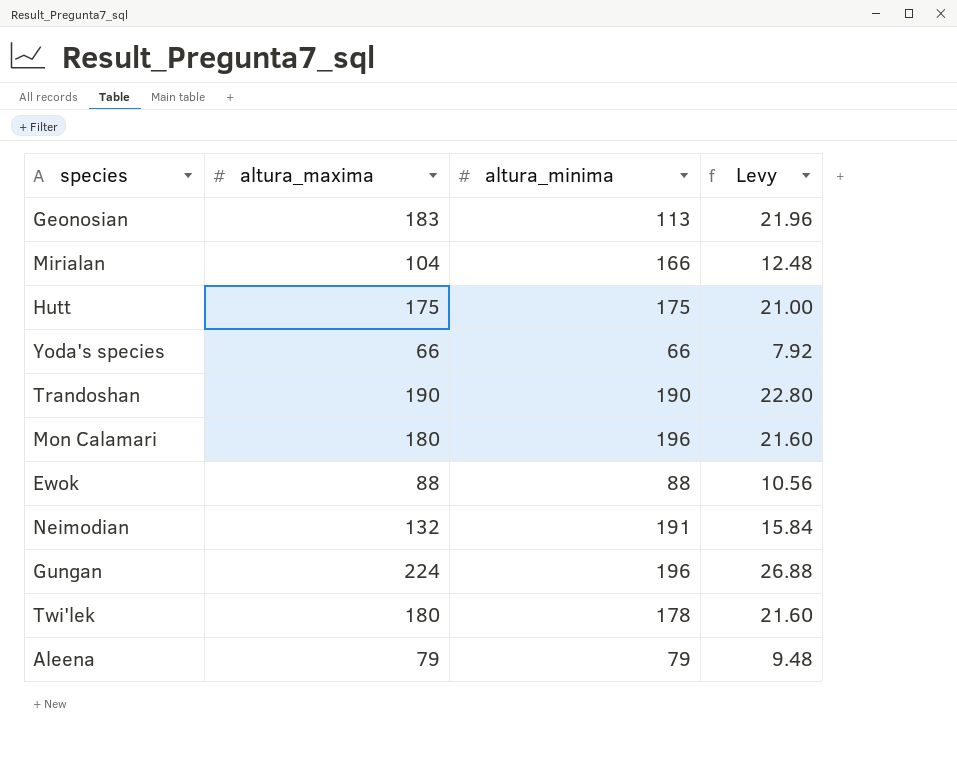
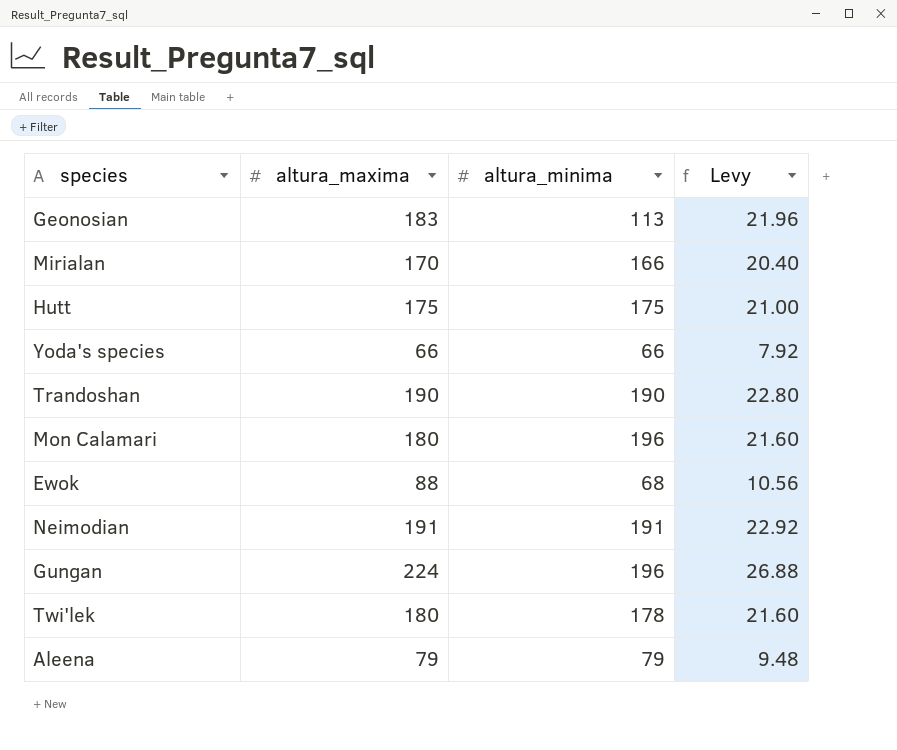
Mirialan | altura_maxima: 104 -> 170
Mirialan | Levy: 12.48 -> 20.40
Ewok | altura_minima: 88 -> 68
Neimodian | altura_maxima: 132 -> 191
Neimodian | Levy: 15.84 -> 22.92

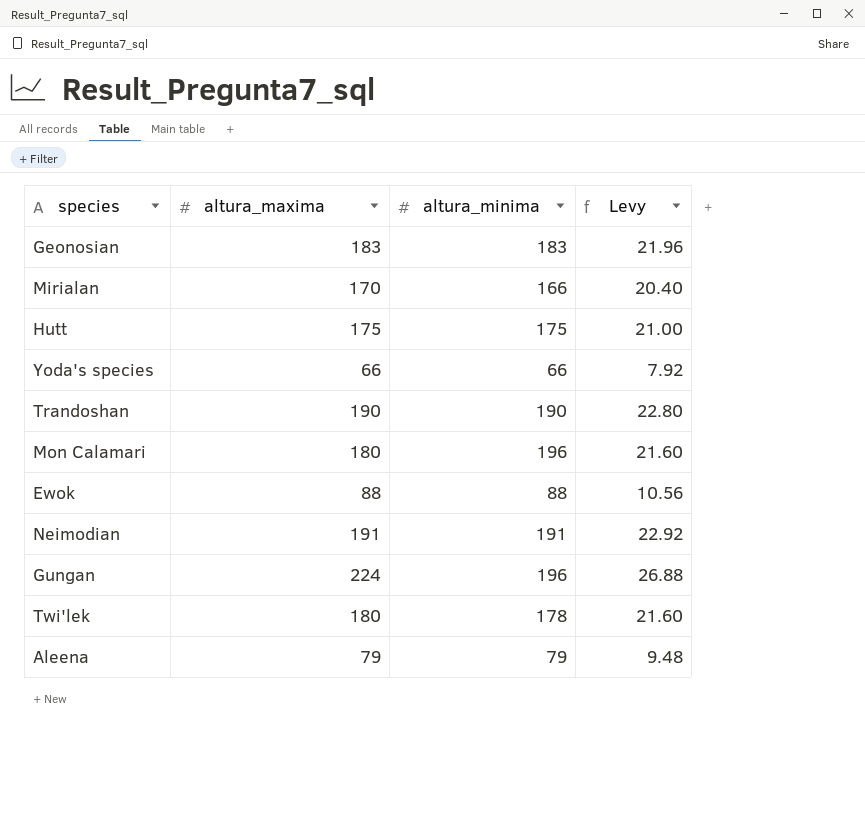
Geonosian | altura_minima: 113 -> 183
Ewok | altura_minima: 68 -> 88

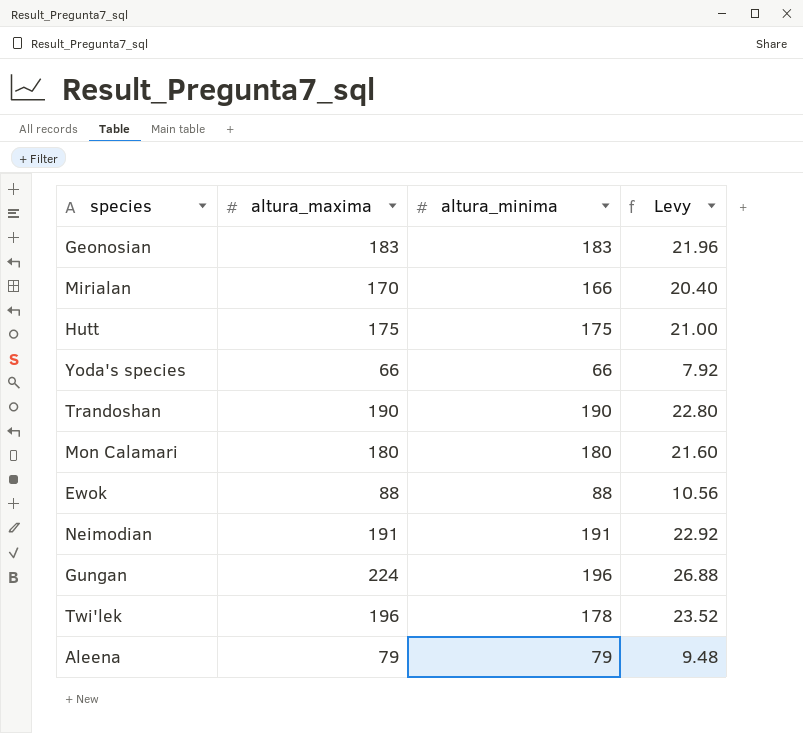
Mon Calamari | altura_minima: 196 -> 180
Twi'lek | altura_maxima: 180 -> 196
Twi'lek | Levy: 21.60 -> 23.52

